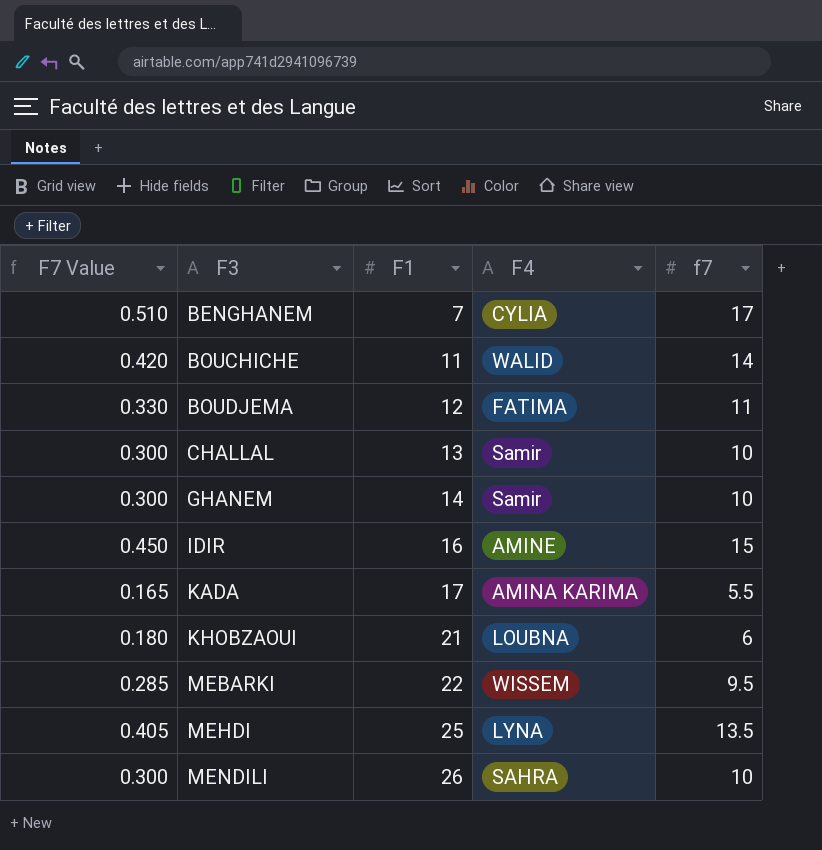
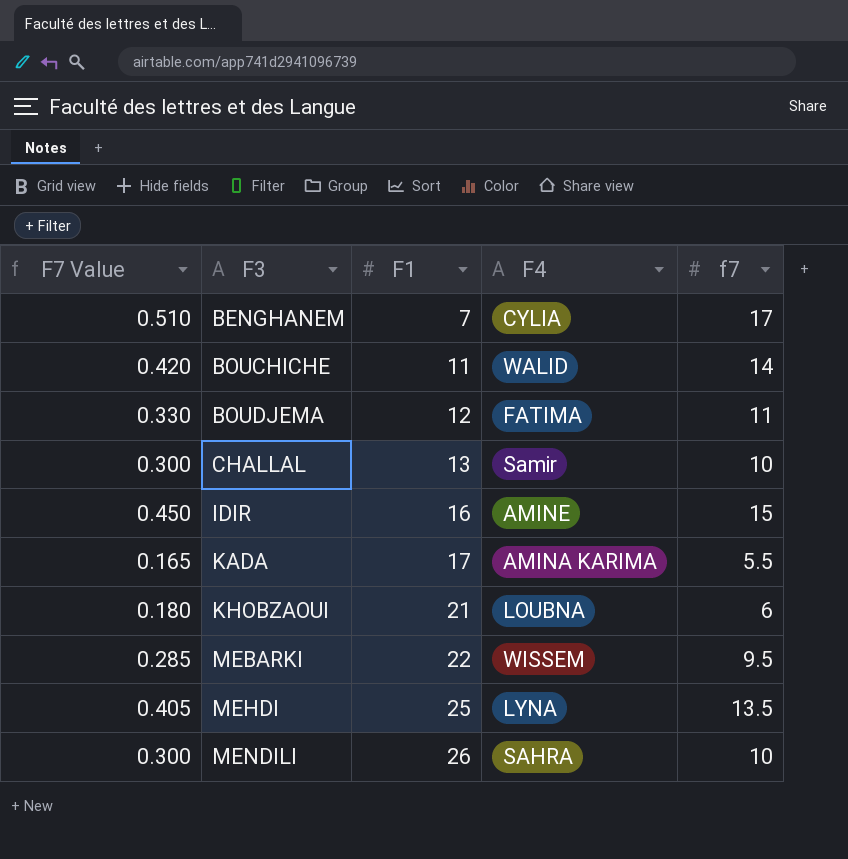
row GHANEM: 0.300 | 14 | Samir | 10 -> none

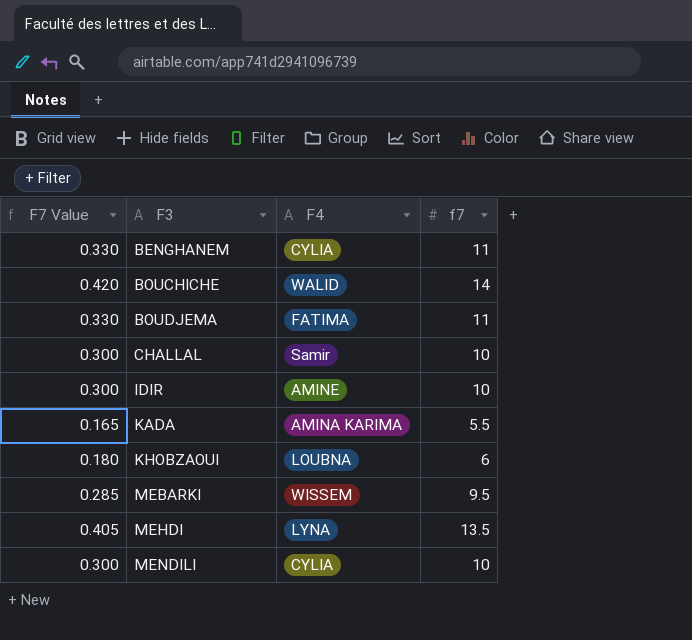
column F1 | position: 3 -> none
BENGHANEM | F7 Value: 0.510 -> 0.330
BENGHANEM | f7: 17 -> 11
IDIR | F7 Value: 0.450 -> 0.300
IDIR | f7: 15 -> 10
MENDILI | F4: SAHRA -> CYLIA

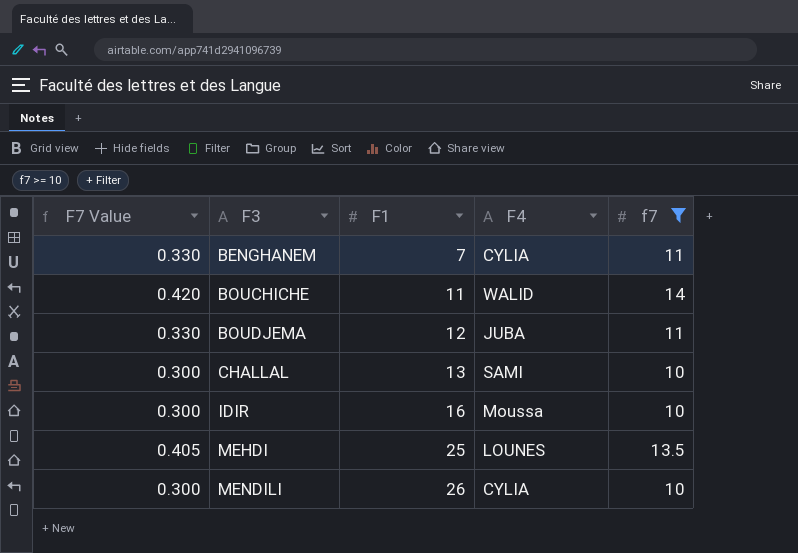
filter: none -> f7 >= 10
column F1 | position: none -> 3
BOUDJEMA | F4: FATIMA -> JUBA
CHALLAL | F4: Samir -> SAMI
IDIR | F4: AMINE -> Moussa
MEHDI | F4: LYNA -> LOUNES

